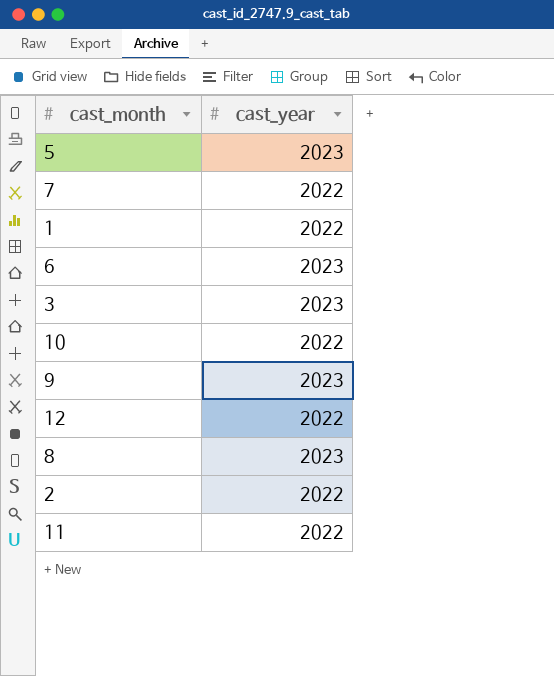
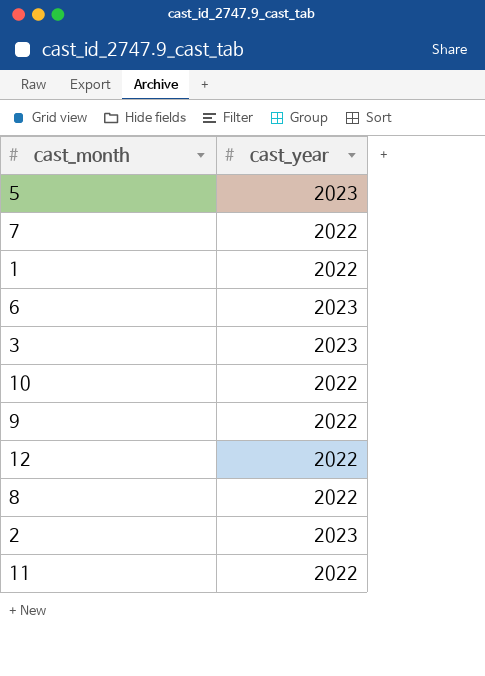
9 | cast_year: 2023 -> 2022
8 | cast_year: 2023 -> 2022
2 | cast_year: 2022 -> 2023

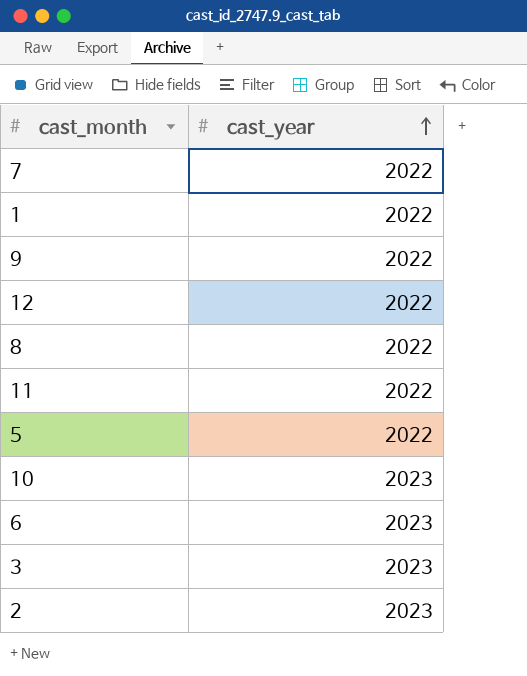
row order: none -> cast_year ascending
5 | cast_year: 2023 -> 2022
10 | cast_year: 2022 -> 2023

